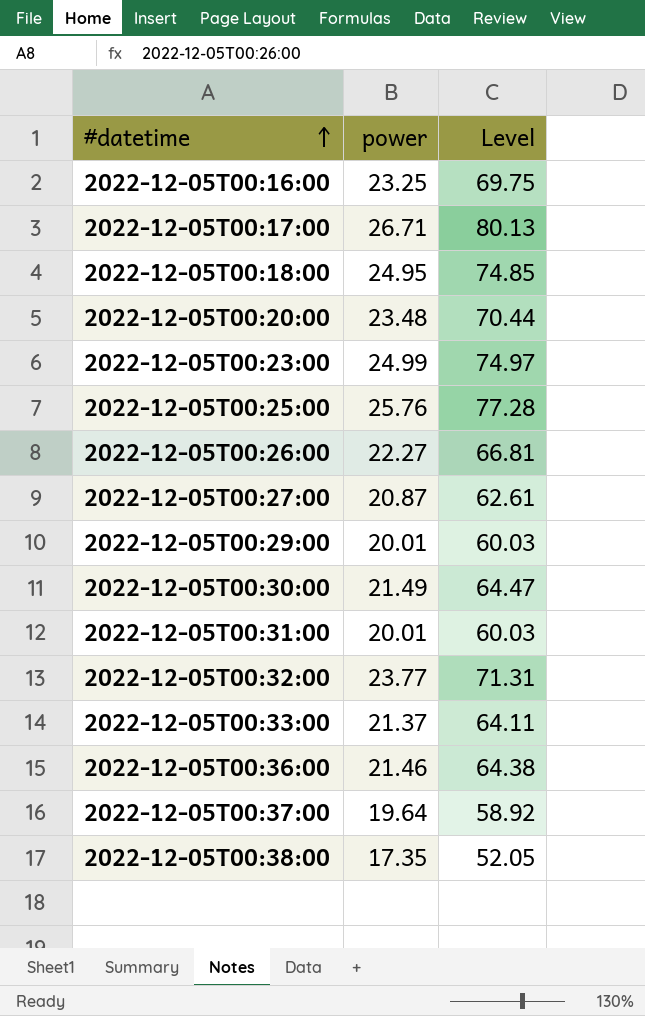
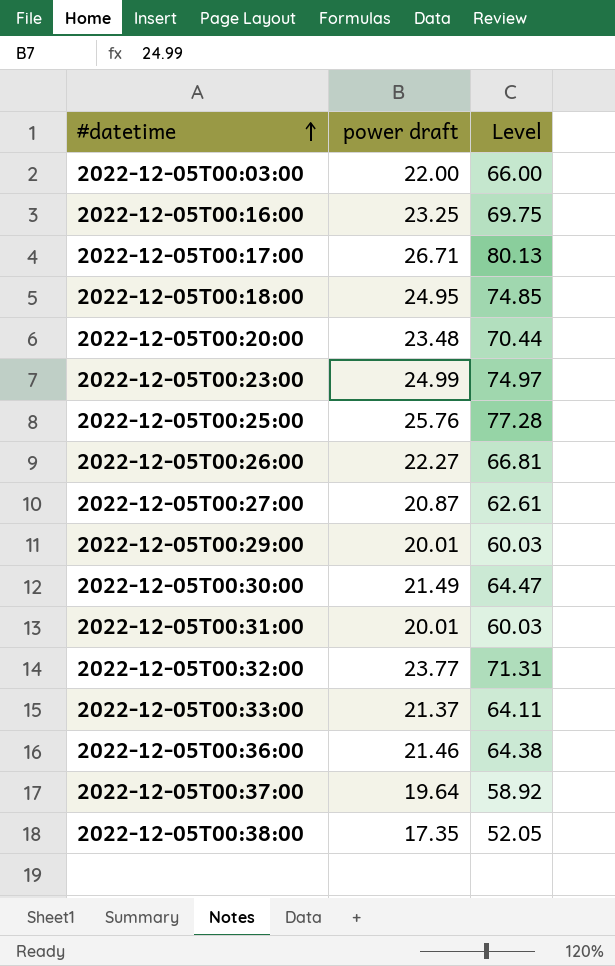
column name: power -> power draft
row 2022-12-05T00:03:00: none -> 22.00 | 66.00

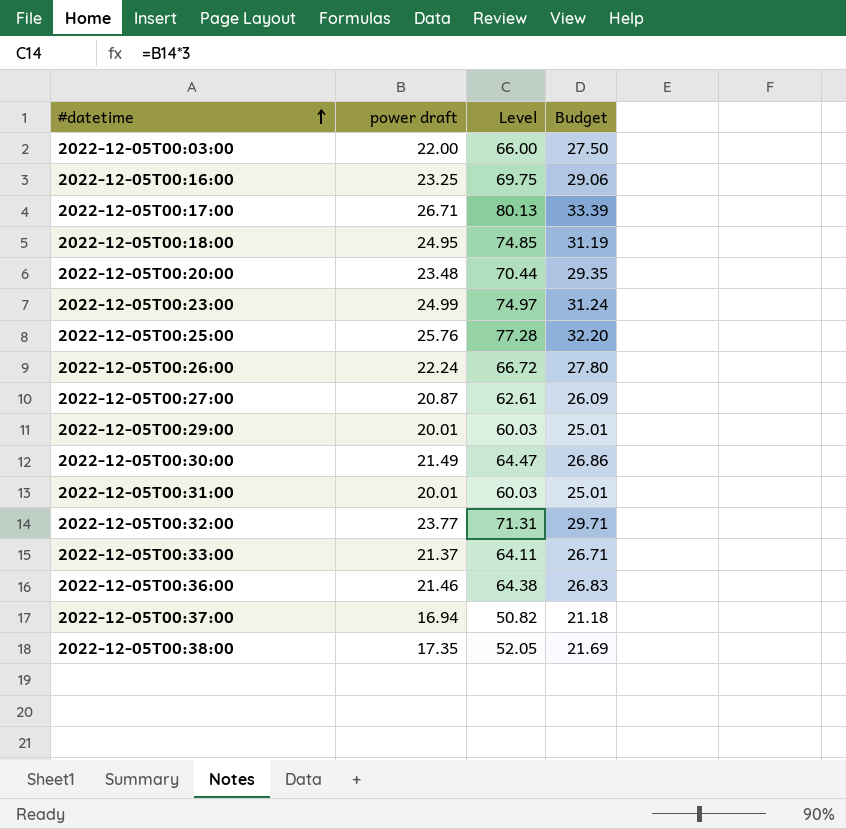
column Budget | formula: none -> [power draft] * 1.25
2022-12-05T00:26:00 | power draft: 22.27 -> 22.24
2022-12-05T00:26:00 | Level: 66.81 -> 66.72
2022-12-05T00:37:00 | power draft: 19.64 -> 16.94
2022-12-05T00:37:00 | Level: 58.92 -> 50.82

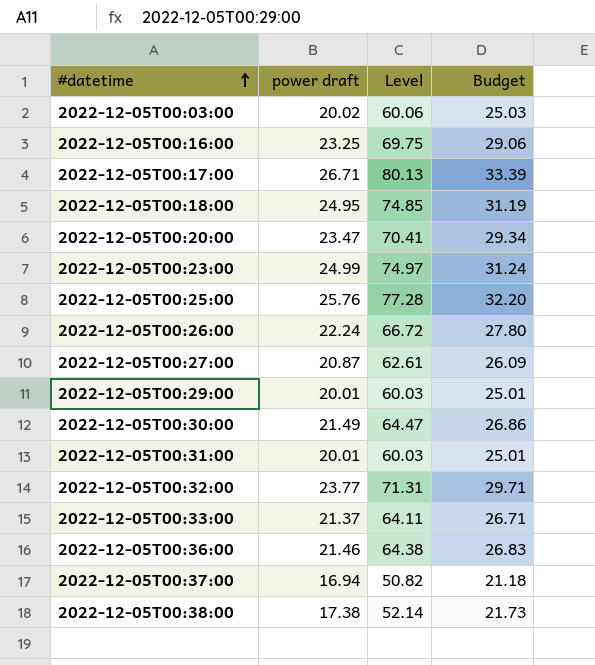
2022-12-05T00:03:00 | power draft: 22.00 -> 20.02
2022-12-05T00:03:00 | Level: 66.00 -> 60.06
2022-12-05T00:03:00 | Budget: 27.50 -> 25.03
2022-12-05T00:20:00 | power draft: 23.48 -> 23.47
2022-12-05T00:20:00 | Level: 70.44 -> 70.41
2022-12-05T00:20:00 | Budget: 29.35 -> 29.34
2022-12-05T00:38:00 | power draft: 17.35 -> 17.38
2022-12-05T00:38:00 | Level: 52.05 -> 52.14
2022-12-05T00:38:00 | Budget: 21.69 -> 21.73

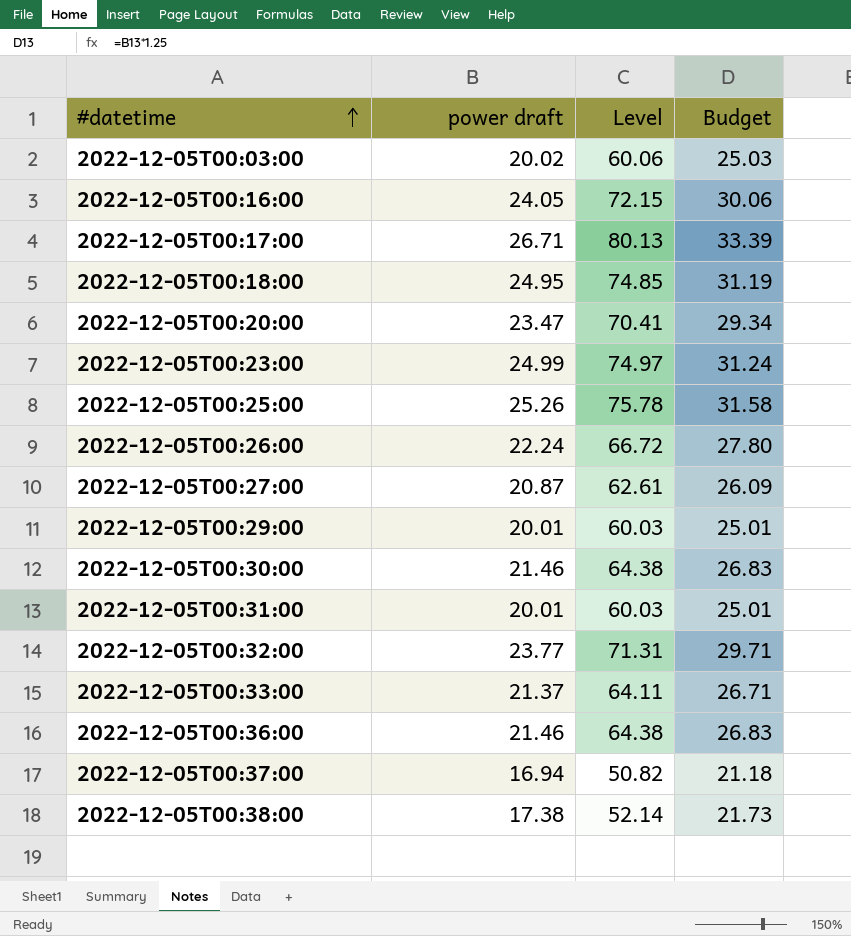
2022-12-05T00:16:00 | power draft: 23.25 -> 24.05
2022-12-05T00:16:00 | Level: 69.75 -> 72.15
2022-12-05T00:16:00 | Budget: 29.06 -> 30.06
2022-12-05T00:25:00 | power draft: 25.76 -> 25.26
2022-12-05T00:25:00 | Level: 77.28 -> 75.78
2022-12-05T00:25:00 | Budget: 32.20 -> 31.58
2022-12-05T00:30:00 | power draft: 21.49 -> 21.46
2022-12-05T00:30:00 | Level: 64.47 -> 64.38
2022-12-05T00:30:00 | Budget: 26.86 -> 26.83

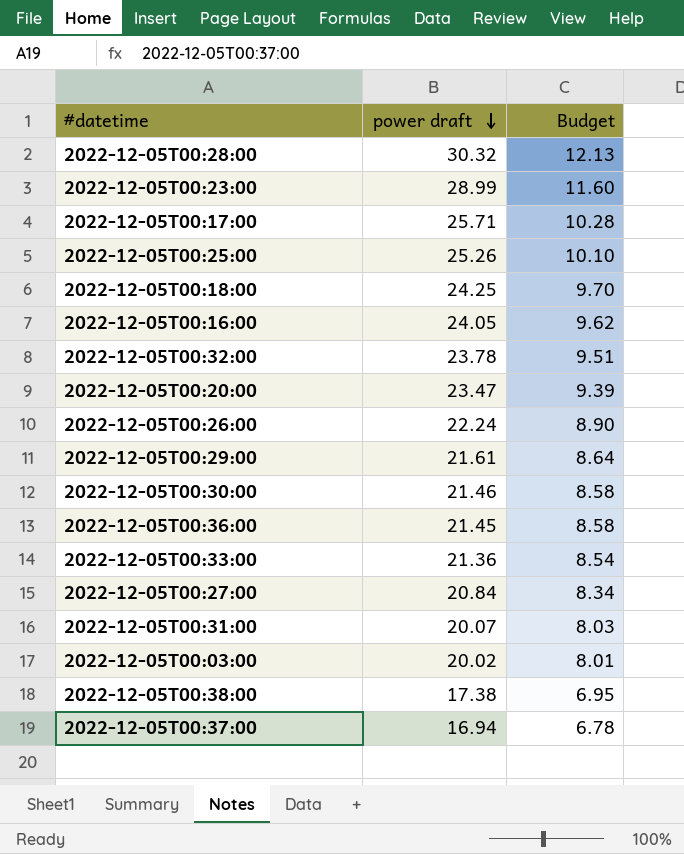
row order: #datetime ascending -> power draft descending
column Level | formula: [power draft] * 3 -> none
column Budget | formula: [power draft] * 1.25 -> [power draft] * 0.4
row 2022-12-05T00:28:00: none -> 30.32 | 12.13
2022-12-05T00:23:00 | power draft: 24.99 -> 28.99
2022-12-05T00:17:00 | power draft: 26.71 -> 25.71
2022-12-05T00:18:00 | power draft: 24.95 -> 24.25
2022-12-05T00:32:00 | power draft: 23.77 -> 23.78
2022-12-05T00:29:00 | power draft: 20.01 -> 21.61
2022-12-05T00:36:00 | power draft: 21.46 -> 21.45
2022-12-05T00:33:00 | power draft: 21.37 -> 21.36
2022-12-05T00:27:00 | power draft: 20.87 -> 20.84
2022-12-05T00:31:00 | power draft: 20.01 -> 20.07

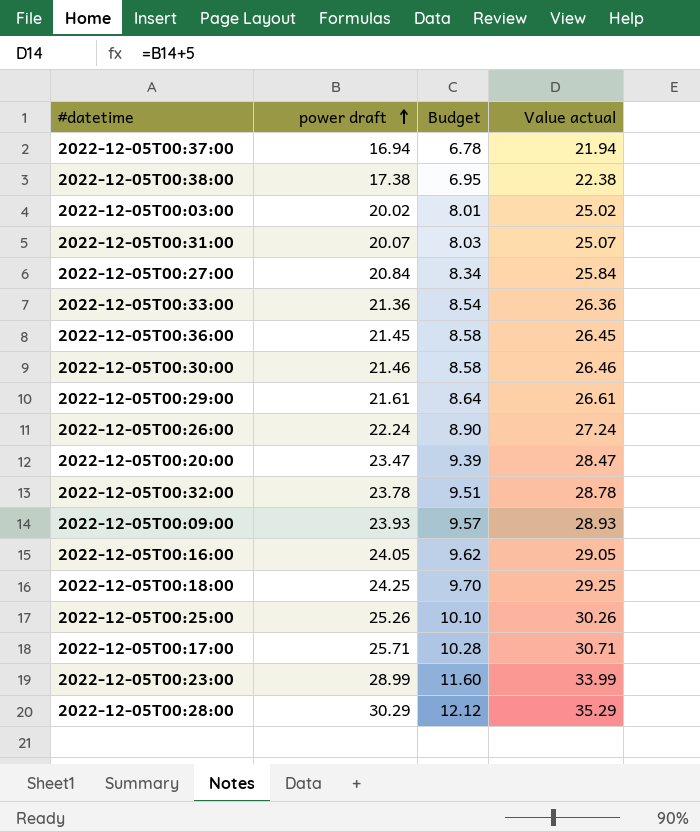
row order: power draft descending -> power draft ascending
column Value actual | formula: none -> [power draft] + 5
row 2022-12-05T00:09:00: none -> 23.93 | 9.57 | 28.93
2022-12-05T00:28:00 | power draft: 30.32 -> 30.29
2022-12-05T00:28:00 | Budget: 12.13 -> 12.12

